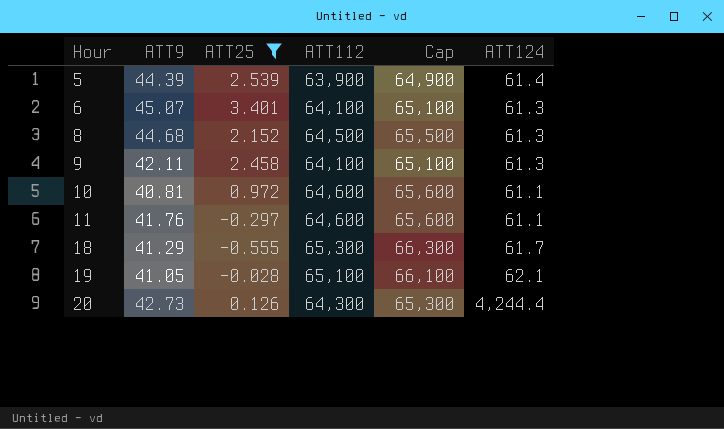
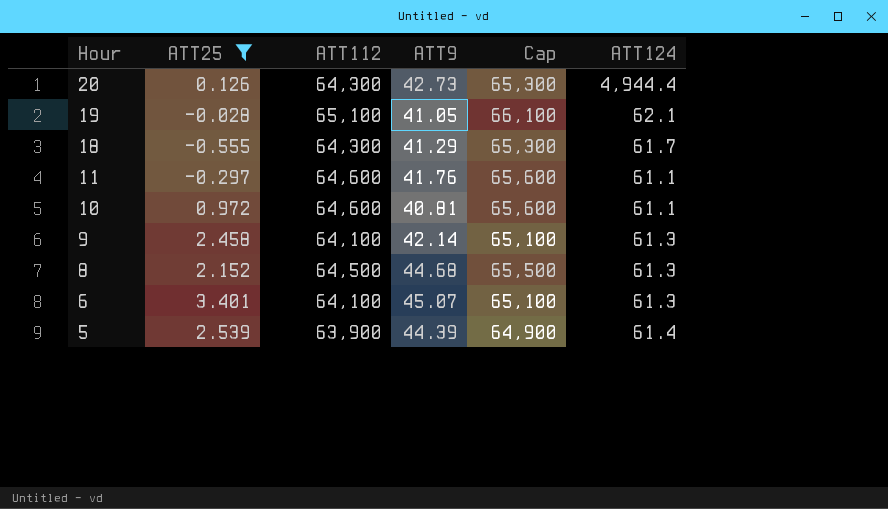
row order: Hour ascending -> Hour descending
column ATT9 | position: 2 -> 4
20 | ATT124: 4,244.4 -> 4,944.4
18 | ATT112: 65,300 -> 64,300
18 | Cap: 66,300 -> 65,300
9 | ATT9: 42.11 -> 42.14

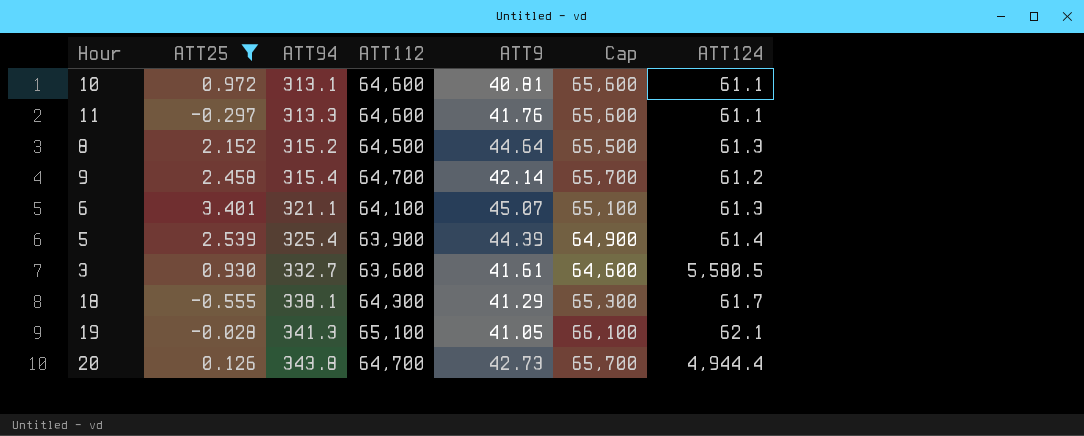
row order: Hour descending -> ATT94 ascending
column ATT94 | position: none -> 3
8 | ATT9: 44.68 -> 44.64
9 | ATT112: 64,100 -> 64,700
9 | Cap: 65,100 -> 65,700
9 | ATT124: 61.3 -> 61.2
row 3: none -> 0.930 | 332.7 | 63,600 | 41.61 | 64,600 | 5,580.5
20 | ATT112: 64,300 -> 64,700
20 | Cap: 65,300 -> 65,700

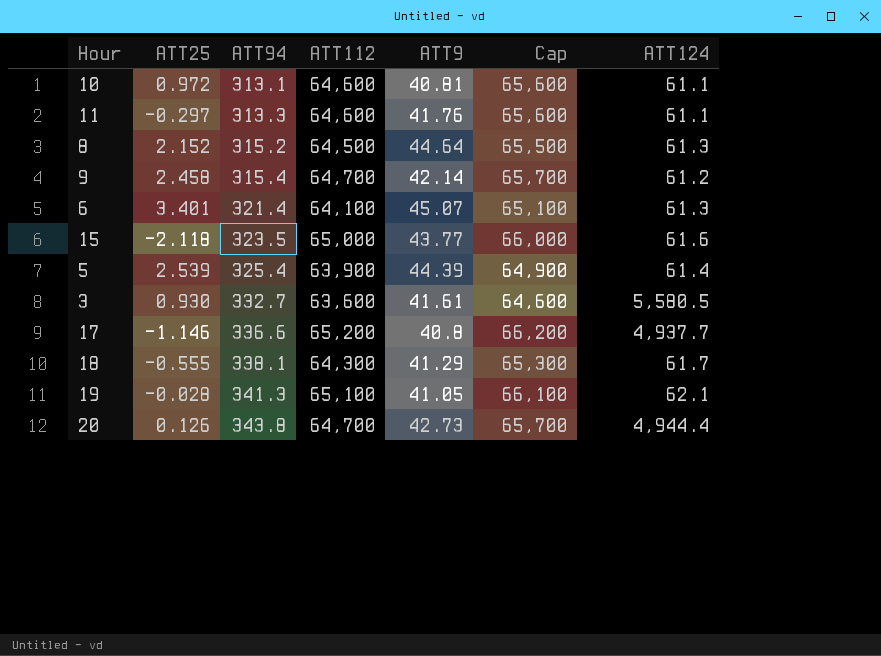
filter: ATT25 >= -0.555 -> none
6 | ATT94: 321.1 -> 321.4

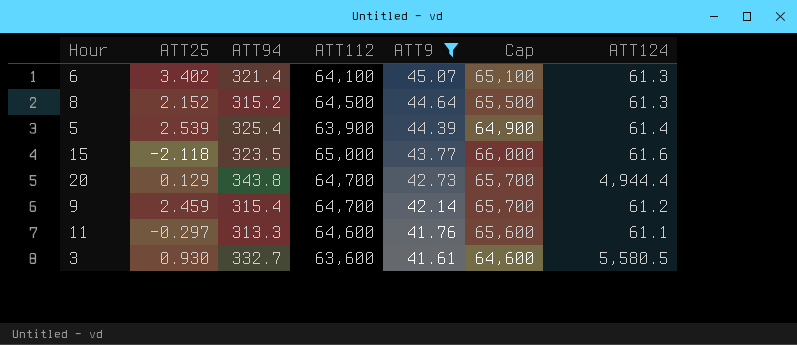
filter: none -> ATT9 >= 41.61
row order: ATT94 ascending -> ATT9 descending
6 | ATT25: 3.401 -> 3.402
20 | ATT25: 0.126 -> 0.129
9 | ATT25: 2.458 -> 2.459

